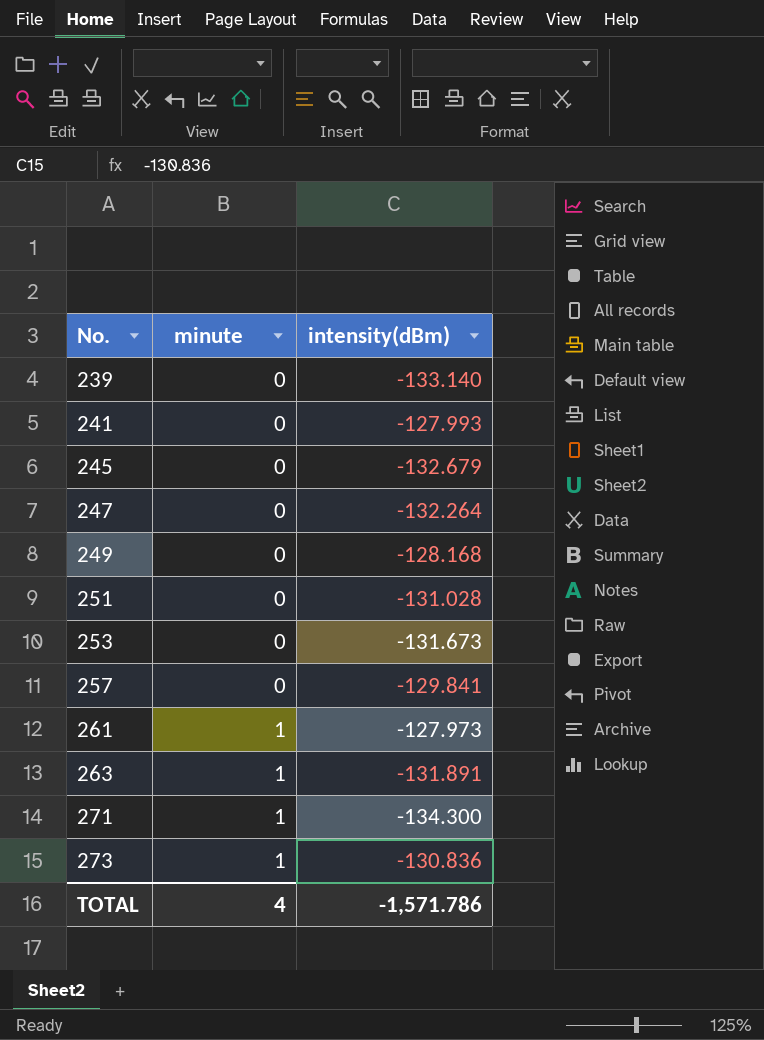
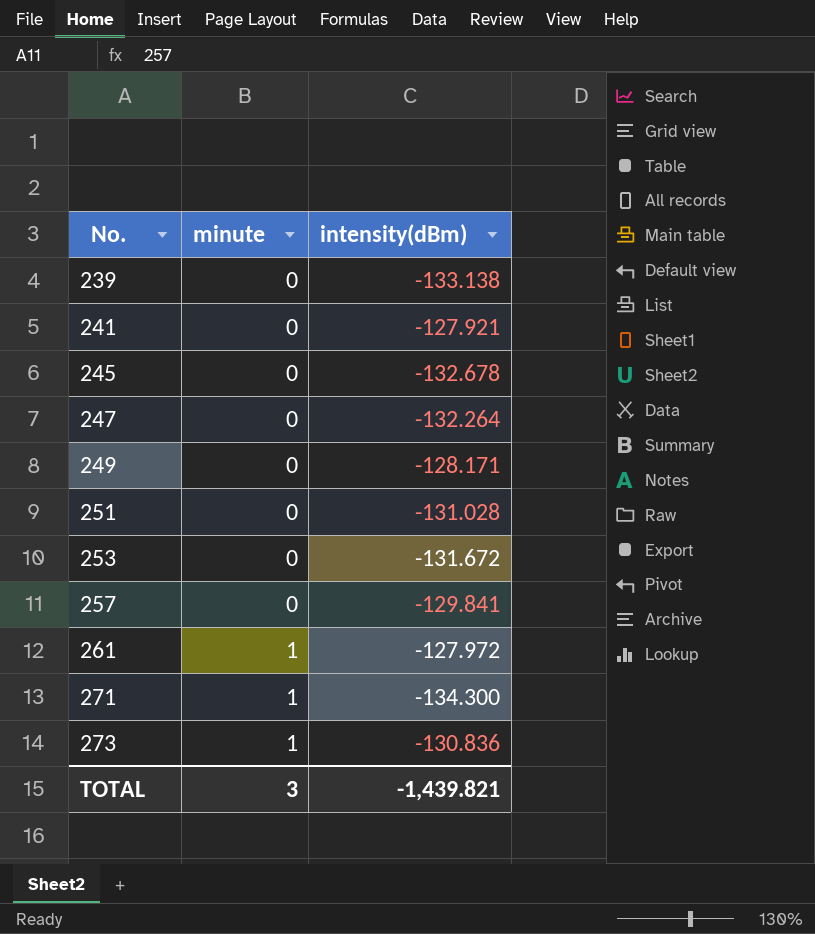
row 263: 1 | -131.891 -> none
239 | intensity(dBm): -133.140 -> -133.138
241 | intensity(dBm): -127.993 -> -127.921
245 | intensity(dBm): -132.679 -> -132.678
249 | intensity(dBm): -128.168 -> -128.171
253 | intensity(dBm): -131.673 -> -131.672
261 | intensity(dBm): -127.973 -> -127.972
TOTAL | minute: 4 -> 3
TOTAL | intensity(dBm): -1,571.786 -> -1,439.821

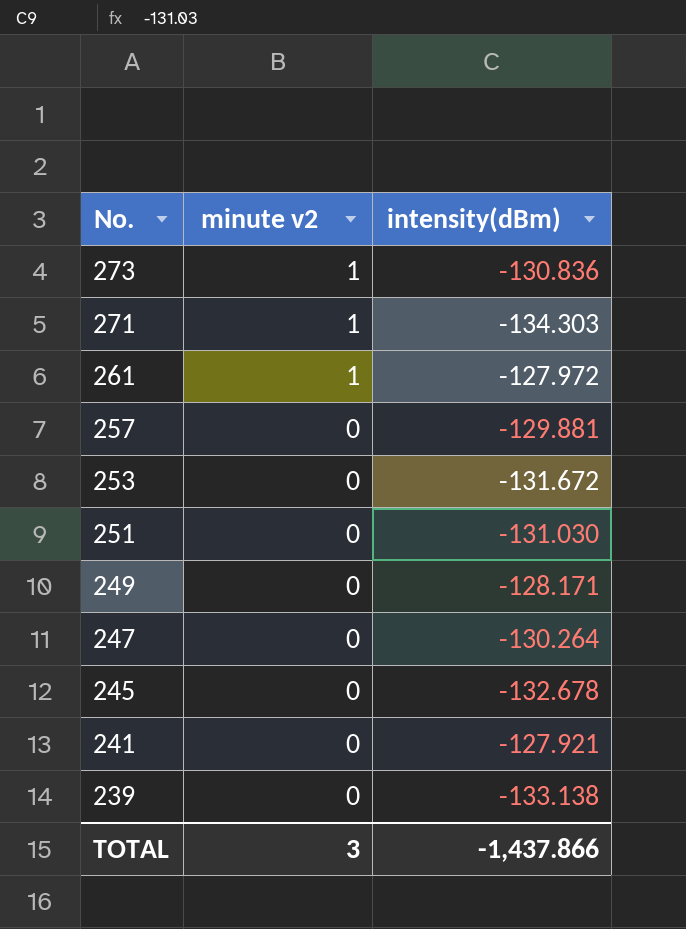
row order: No. ascending -> No. descending
column name: minute -> minute v2
271 | intensity(dBm): -134.300 -> -134.303
257 | intensity(dBm): -129.841 -> -129.881
251 | intensity(dBm): -131.028 -> -131.030
247 | intensity(dBm): -132.264 -> -130.264
TOTAL | intensity(dBm): -1,439.821 -> -1,437.866

